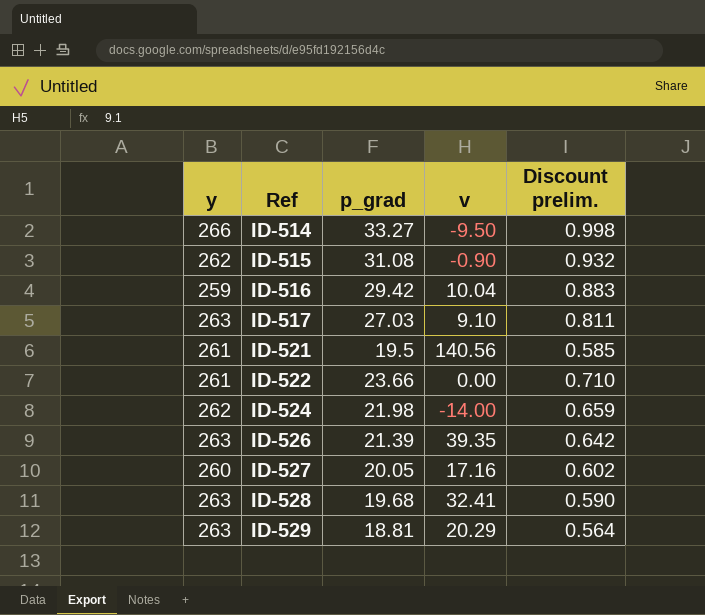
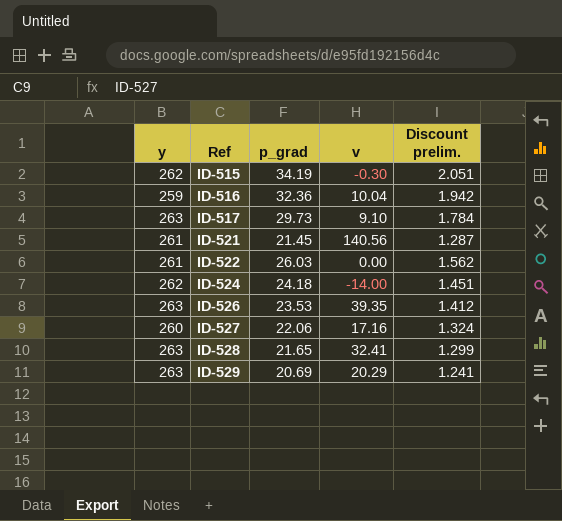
column Discount prelim. | formula: [p_grad] * 0.03 -> [p_grad] * 0.06
row ID-514: 266 | 33.27 | -9.50 | 0.998 -> none
ID-515 | p_grad: 31.08 -> 34.19
ID-515 | v: -0.90 -> -0.30
ID-516 | p_grad: 29.42 -> 32.36
ID-517 | p_grad: 27.03 -> 29.73
ID-521 | p_grad: 19.5 -> 21.45
ID-522 | p_grad: 23.66 -> 26.03
ID-524 | p_grad: 21.98 -> 24.18
ID-526 | p_grad: 21.39 -> 23.53
ID-527 | p_grad: 20.05 -> 22.06
ID-528 | p_grad: 19.68 -> 21.65
ID-529 | p_grad: 18.81 -> 20.69

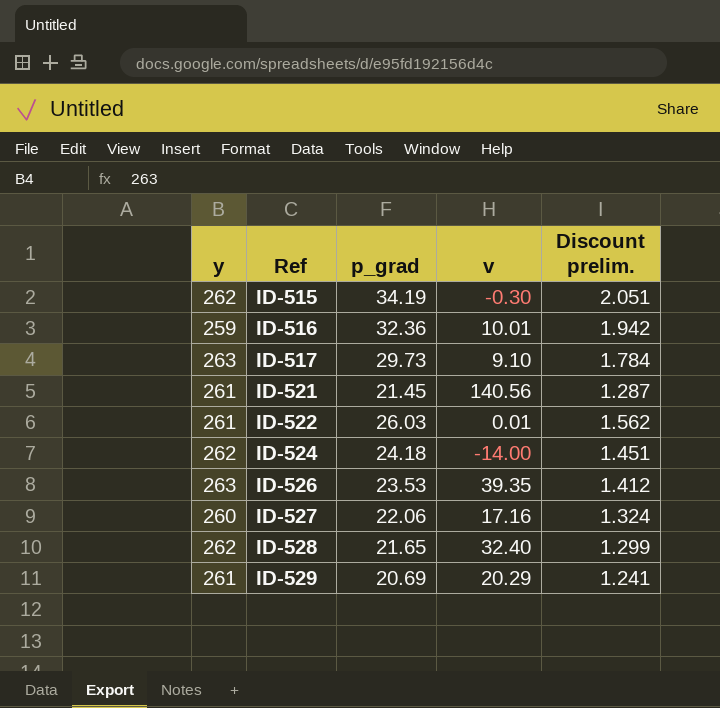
ID-516 | v: 10.04 -> 10.01
ID-522 | v: 0.00 -> 0.01
ID-528 | y: 263 -> 262
ID-528 | v: 32.41 -> 32.40
ID-529 | y: 263 -> 261

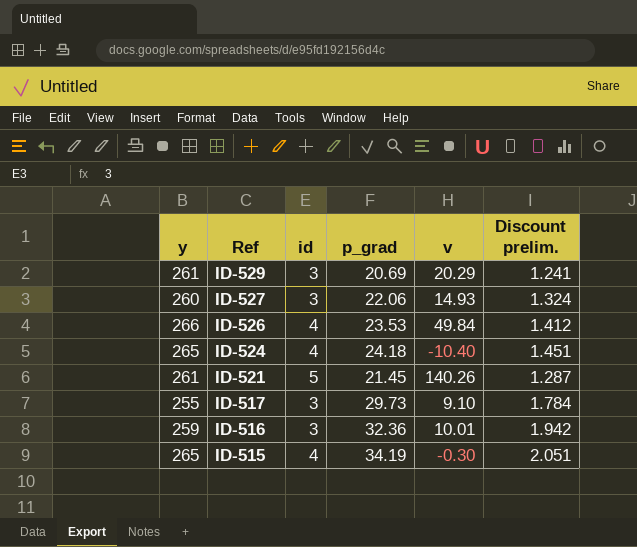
row order: Ref ascending -> Ref descending
column id | position: none -> 3
row ID-522: 261 | 26.03 | 0.01 | 1.562 -> none
row ID-528: 262 | 21.65 | 32.40 | 1.299 -> none
ID-527 | v: 17.16 -> 14.93
ID-526 | y: 263 -> 266
ID-526 | v: 39.35 -> 49.84
ID-524 | y: 262 -> 265
ID-524 | v: -14.00 -> -10.40
ID-521 | v: 140.56 -> 140.26
ID-517 | y: 263 -> 255
ID-515 | y: 262 -> 265

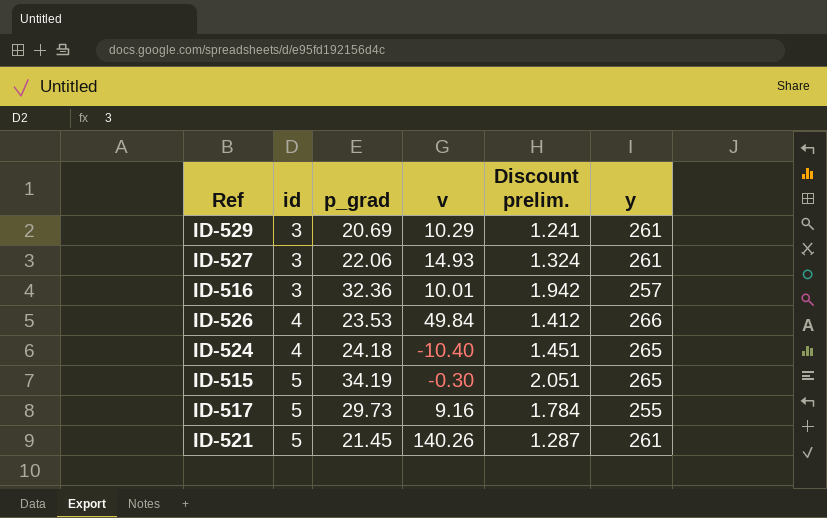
row order: Ref descending -> id ascending
column y | position: 1 -> 6
ID-529 | v: 20.29 -> 10.29
ID-527 | y: 260 -> 261
ID-516 | y: 259 -> 257
ID-515 | id: 4 -> 5
ID-517 | id: 3 -> 5
ID-517 | v: 9.10 -> 9.16

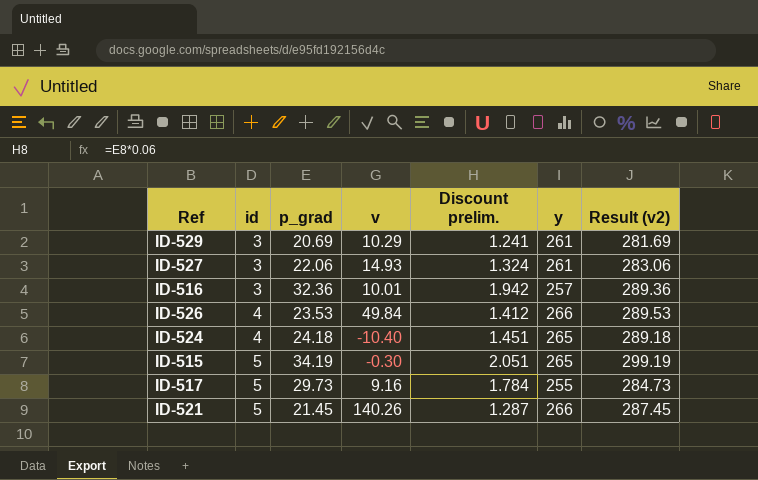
column Result (v2) | formula: none -> [p_grad] + [y]
ID-521 | y: 261 -> 266

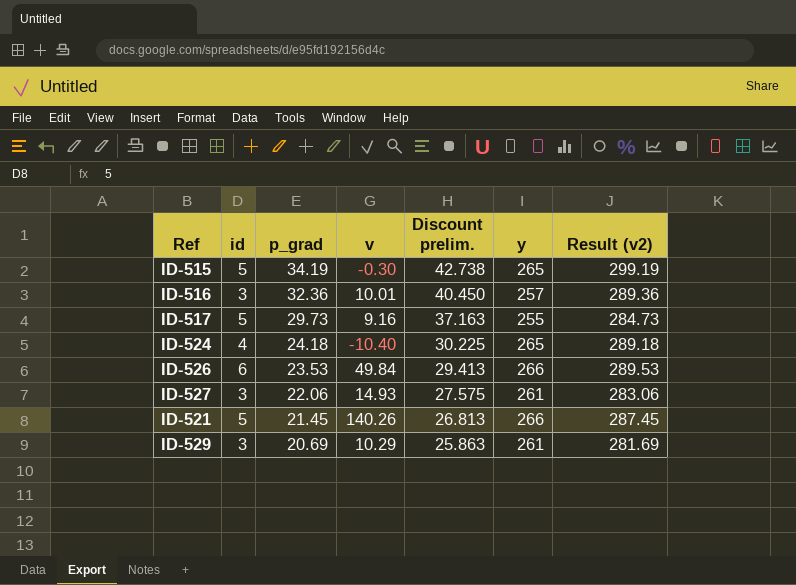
row order: id ascending -> p_grad descending
column Discount prelim. | formula: [p_grad] * 0.06 -> [p_grad] * 1.25
ID-526 | id: 4 -> 6

